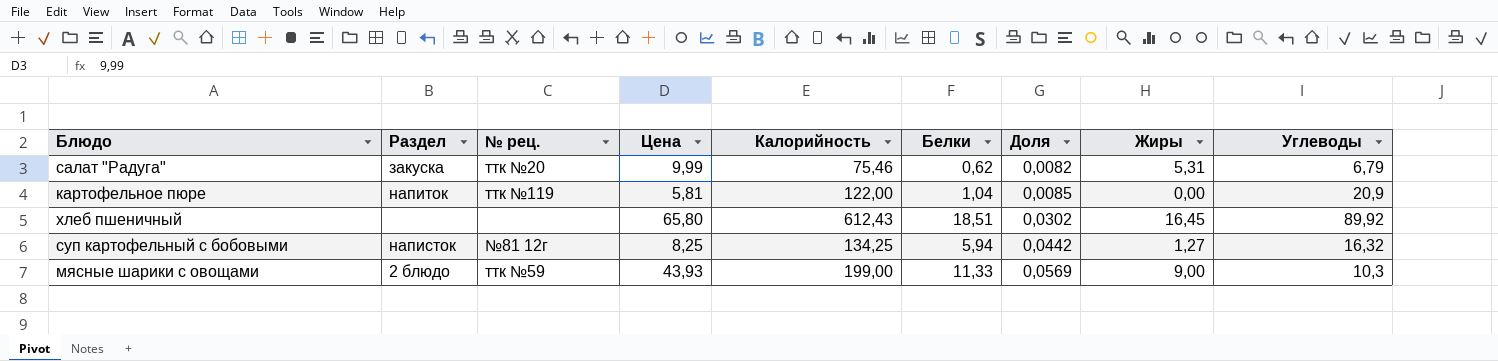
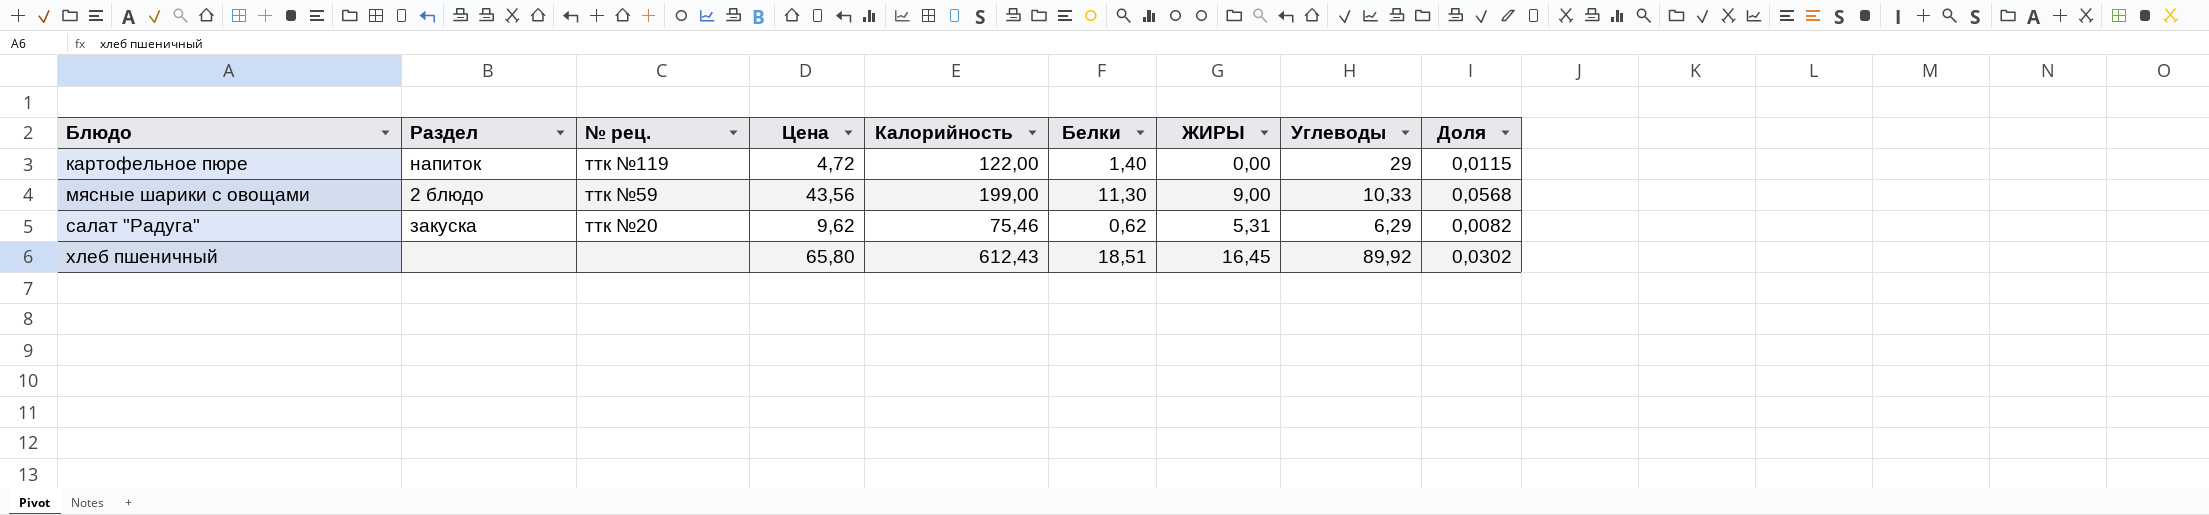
row order: Доля ascending -> Блюдо ascending
column name: Жиры -> ЖИРЫ
column Доля | position: 7 -> 9
row суп картофельный с бобовыми: написток | №81 12г | 8,25 | 134,25 | 5,94 | 0,0442 | 1,27 | 16,32 -> none
картофельное пюре | Цена: 5,81 -> 4,72
картофельное пюре | Белки: 1,04 -> 1,40
картофельное пюре | Углеводы: 20,9 -> 29
картофельное пюре | Доля: 0,0085 -> 0,0115
мясные шарики с овощами | Цена: 43,93 -> 43,56
мясные шарики с овощами | Белки: 11,33 -> 11,30
мясные шарики с овощами | Углеводы: 10,3 -> 10,33
мясные шарики с овощами | Доля: 0,0569 -> 0,0568
салат "Радуга" | Цена: 9,99 -> 9,62
салат "Радуга" | Углеводы: 6,79 -> 6,29

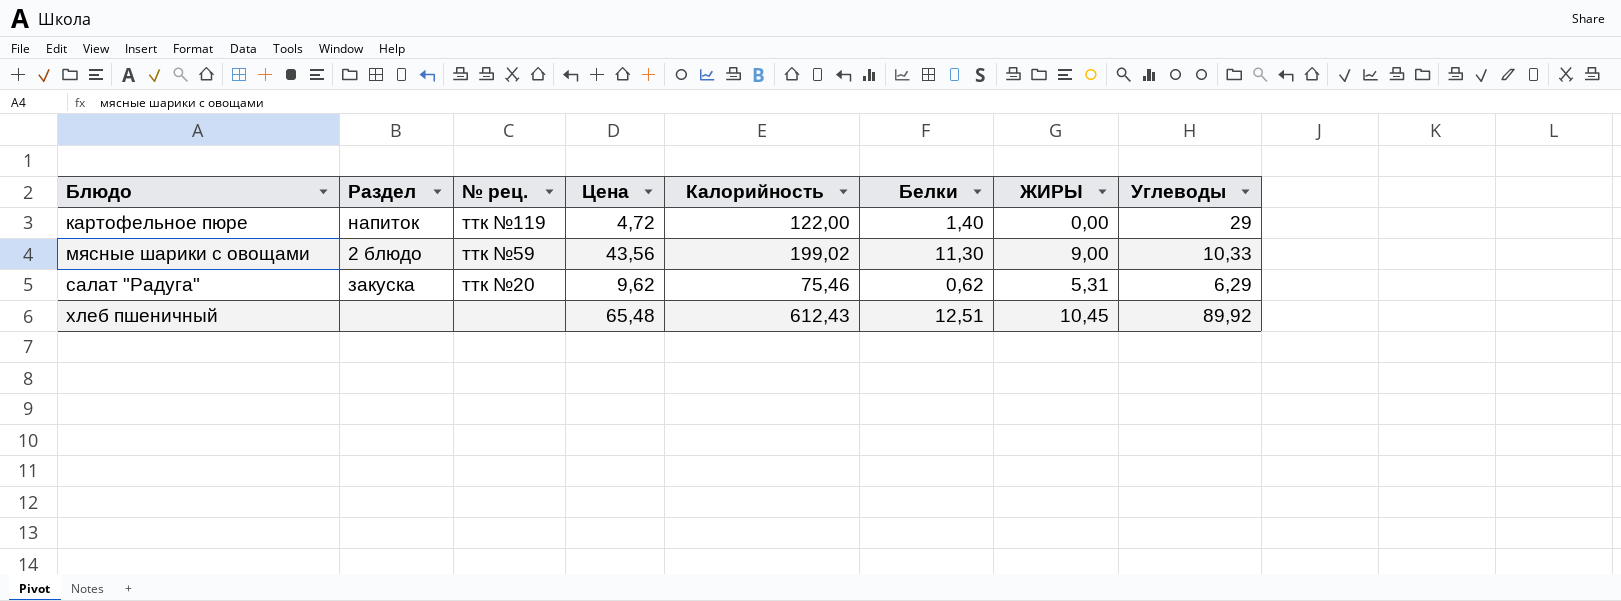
column Доля | formula: [Белки] / [Калорийность] -> none
мясные шарики с овощами | Калорийность: 199,00 -> 199,02
хлеб пшеничный | Цена: 65,80 -> 65,48
хлеб пшеничный | Белки: 18,51 -> 12,51
хлеб пшеничный | ЖИРЫ: 16,45 -> 10,45

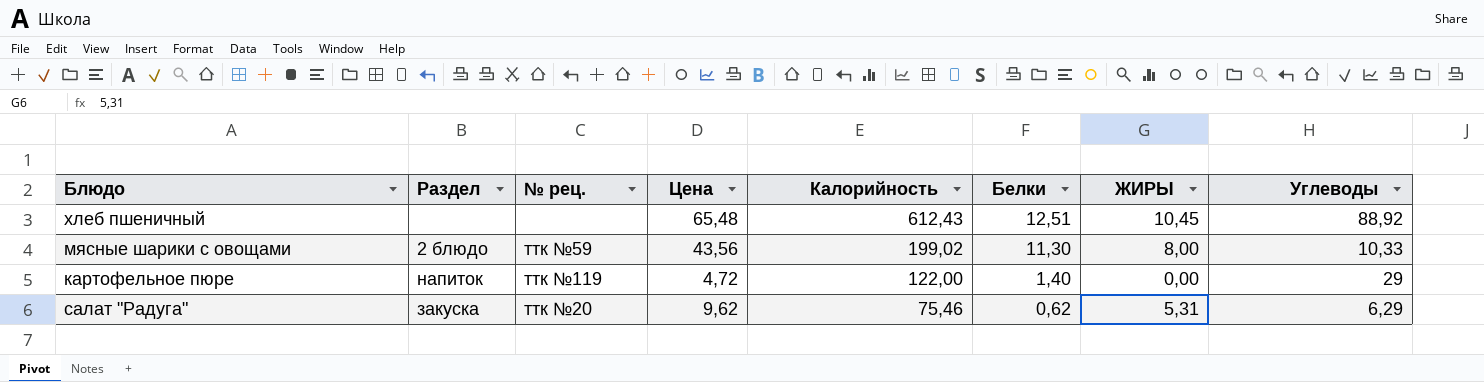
row order: Блюдо ascending -> Калорийность descending
хлеб пшеничный | Углеводы: 89,92 -> 88,92
мясные шарики с овощами | ЖИРЫ: 9,00 -> 8,00

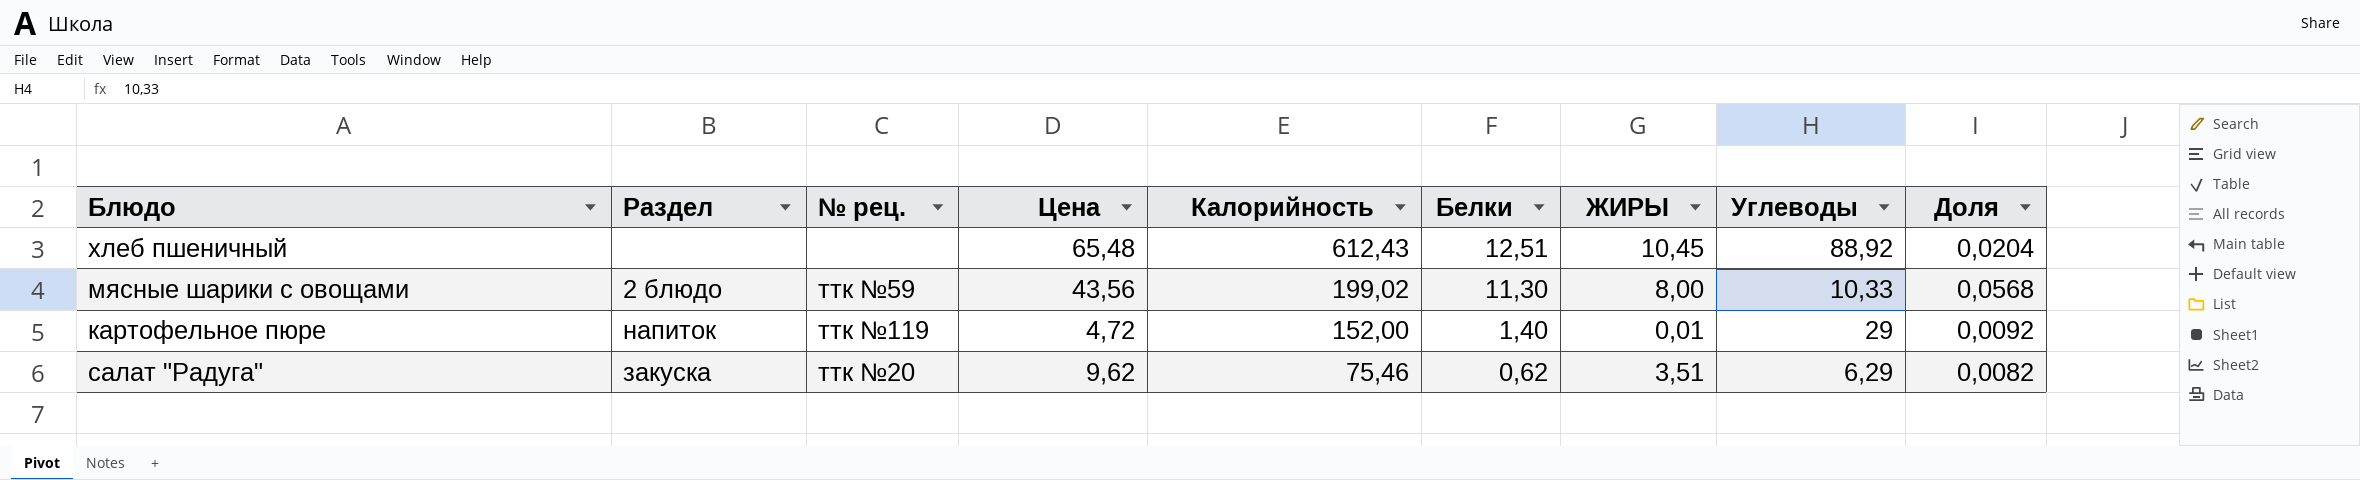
column Доля | formula: none -> [Белки] / [Калорийность]
картофельное пюре | Калорийность: 122,00 -> 152,00
картофельное пюре | ЖИРЫ: 0,00 -> 0,01
салат "Радуга" | ЖИРЫ: 5,31 -> 3,51

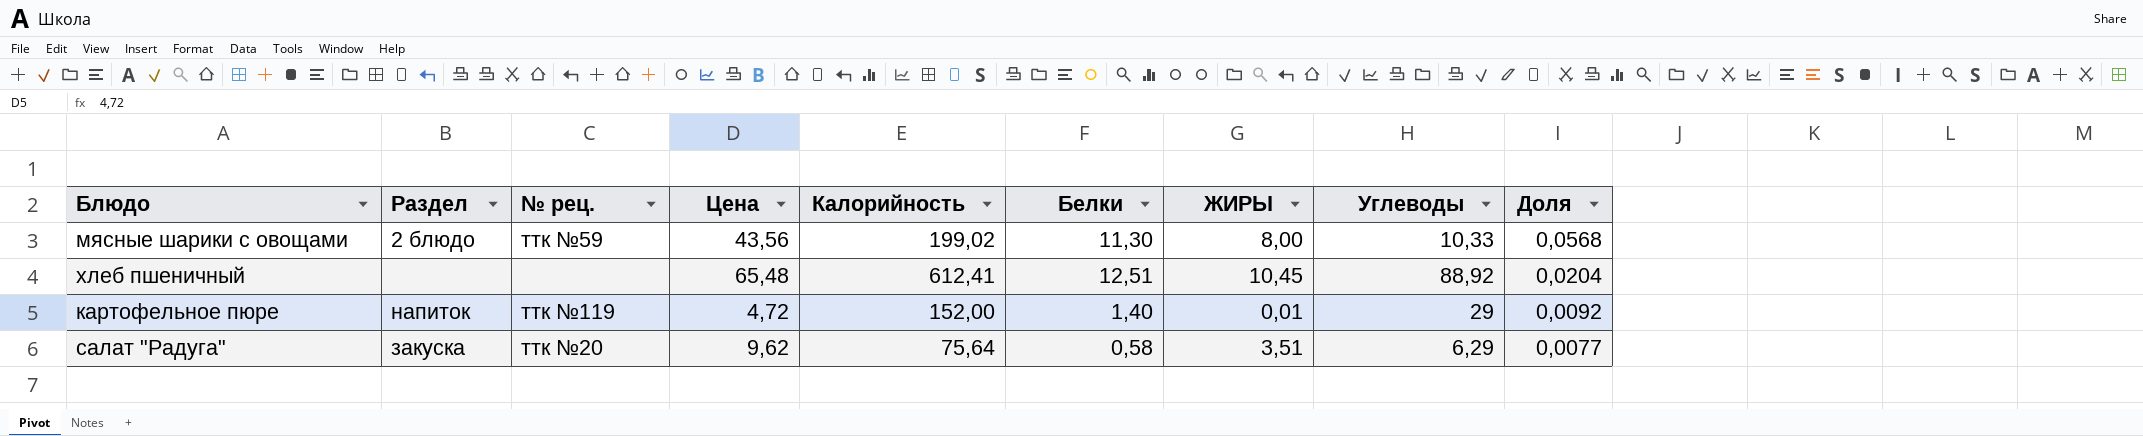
row order: Калорийность descending -> Доля descending
хлеб пшеничный | Калорийность: 612,43 -> 612,41
салат "Радуга" | Калорийность: 75,46 -> 75,64
салат "Радуга" | Белки: 0,62 -> 0,58
салат "Радуга" | Доля: 0,0082 -> 0,0077

